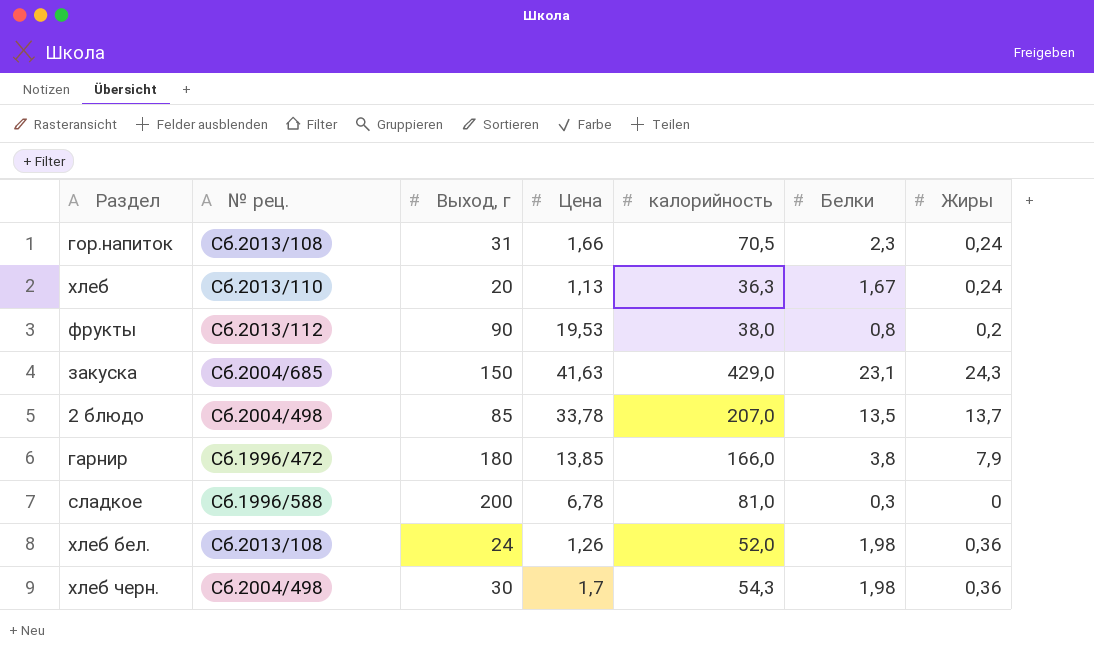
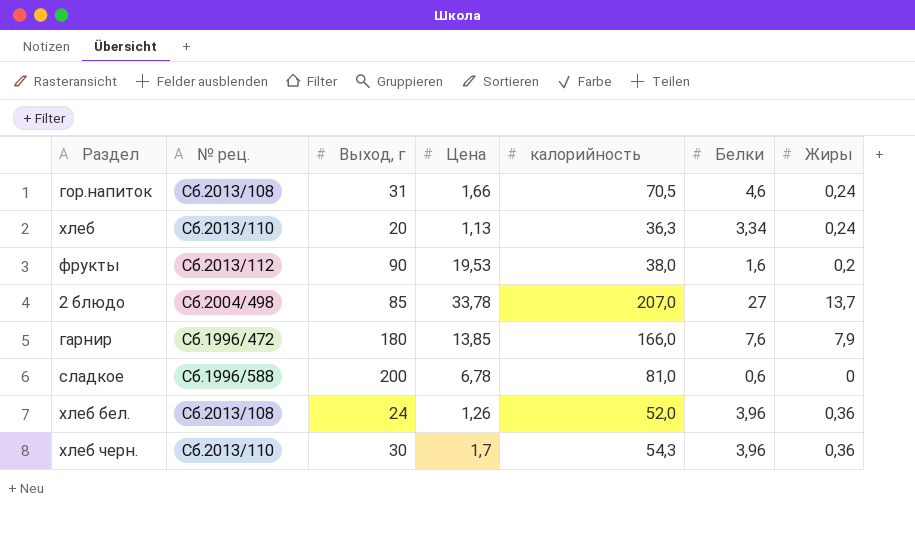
row закуска: Сб.2004/685 | 150 | 41,63 | 429,0 | 23,1 | 24,3 -> none
гор.напиток | Белки: 2,3 -> 4,6
хлеб | Белки: 1,67 -> 3,34
фрукты | Белки: 0,8 -> 1,6
2 блюдо | Белки: 13,5 -> 27
гарнир | Белки: 3,8 -> 7,6
сладкое | Белки: 0,3 -> 0,6
хлеб бел. | Белки: 1,98 -> 3,96
хлеб черн. | № рец.: Сб.2004/498 -> Сб.2013/110
хлеб черн. | Белки: 1,98 -> 3,96

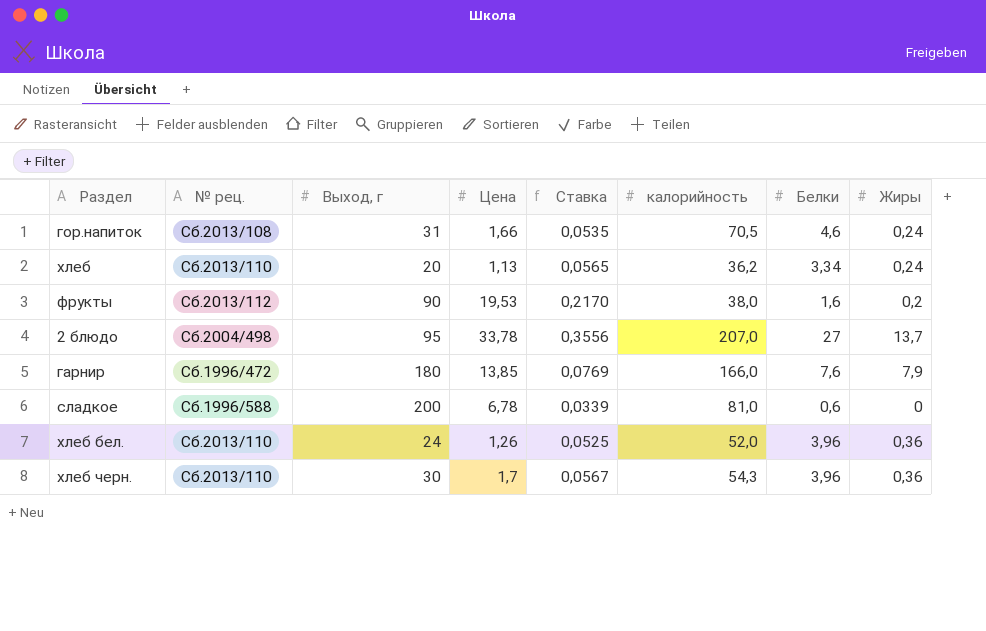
column Ставка | formula: none -> [Цена] / [Выход, г]
хлеб | калорийность: 36,3 -> 36,2
2 блюдо | Выход, г: 85 -> 95
хлеб бел. | № рец.: Сб.2013/108 -> Сб.2013/110

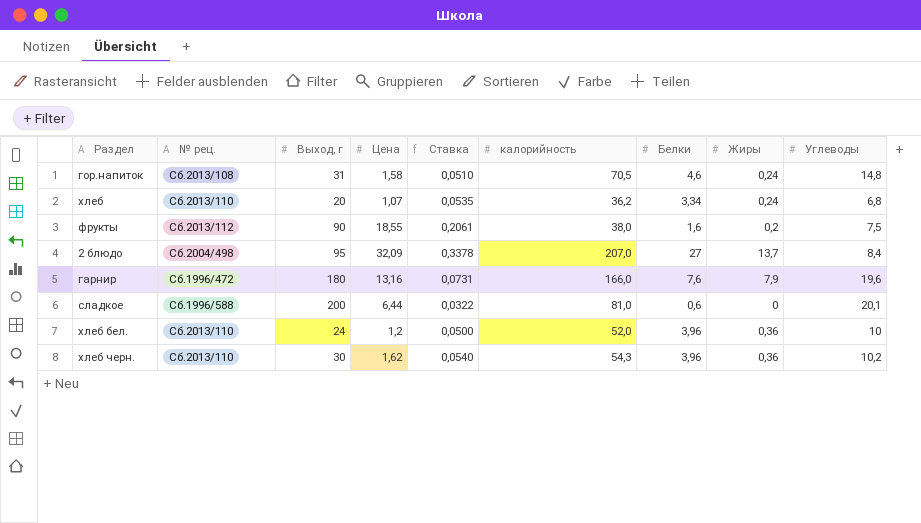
column Углеводы | position: none -> 9
гор.напиток | Цена: 1,66 -> 1,58
гор.напиток | Ставка: 0,0535 -> 0,0510
хлеб | Цена: 1,13 -> 1,07
хлеб | Ставка: 0,0565 -> 0,0535
фрукты | Цена: 19,53 -> 18,55
фрукты | Ставка: 0,2170 -> 0,2061
2 блюдо | Цена: 33,78 -> 32,09
2 блюдо | Ставка: 0,3556 -> 0,3378
гарнир | Цена: 13,85 -> 13,16
гарнир | Ставка: 0,0769 -> 0,0731
сладкое | Цена: 6,78 -> 6,44
сладкое | Ставка: 0,0339 -> 0,0322
хлеб бел. | Цена: 1,26 -> 1,2
хлеб бел. | Ставка: 0,0525 -> 0,0500
хлеб черн. | Цена: 1,7 -> 1,62
хлеб черн. | Ставка: 0,0567 -> 0,0540

